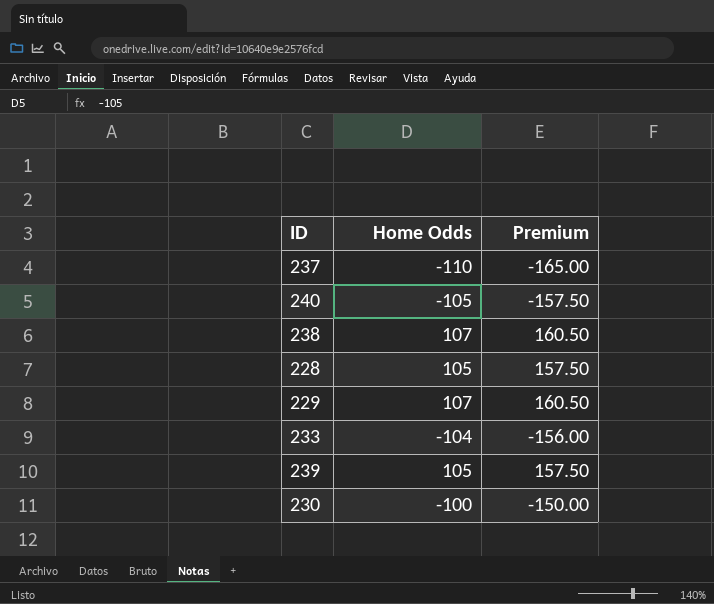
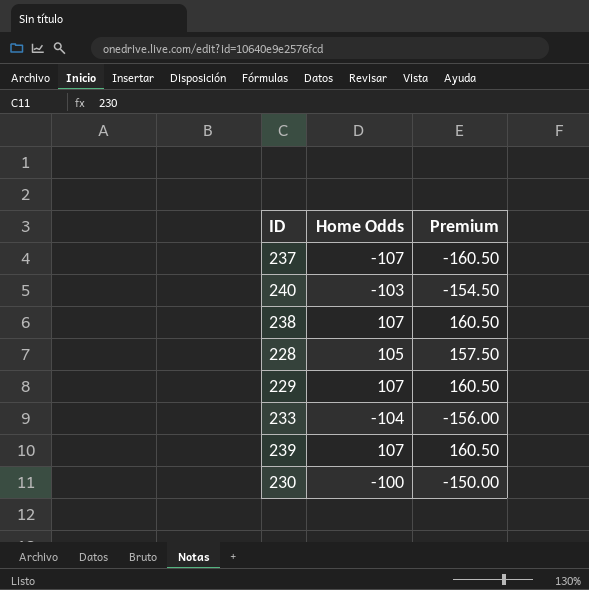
237 | Home Odds: -110 -> -107
237 | Premium: -165.00 -> -160.50
240 | Home Odds: -105 -> -103
240 | Premium: -157.50 -> -154.50
239 | Home Odds: 105 -> 107
239 | Premium: 157.50 -> 160.50

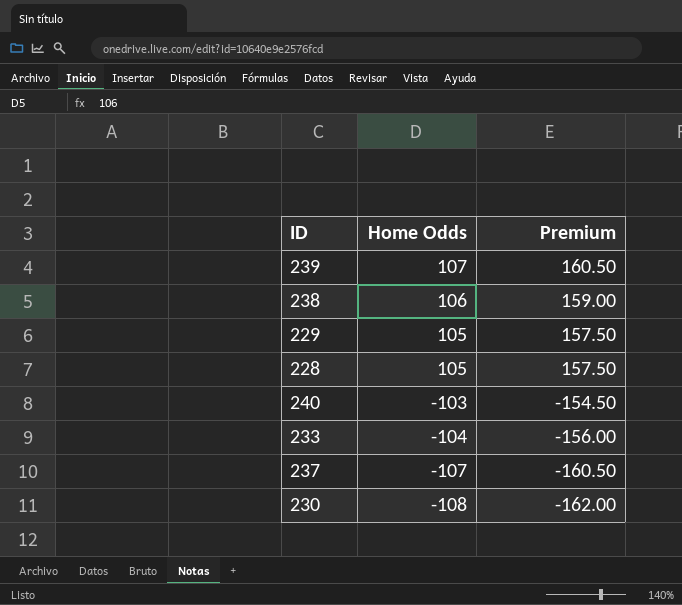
row order: none -> Home Odds descending
238 | Home Odds: 107 -> 106
238 | Premium: 160.50 -> 159.00
229 | Home Odds: 107 -> 105
229 | Premium: 160.50 -> 157.50
230 | Home Odds: -100 -> -108
230 | Premium: -150.00 -> -162.00

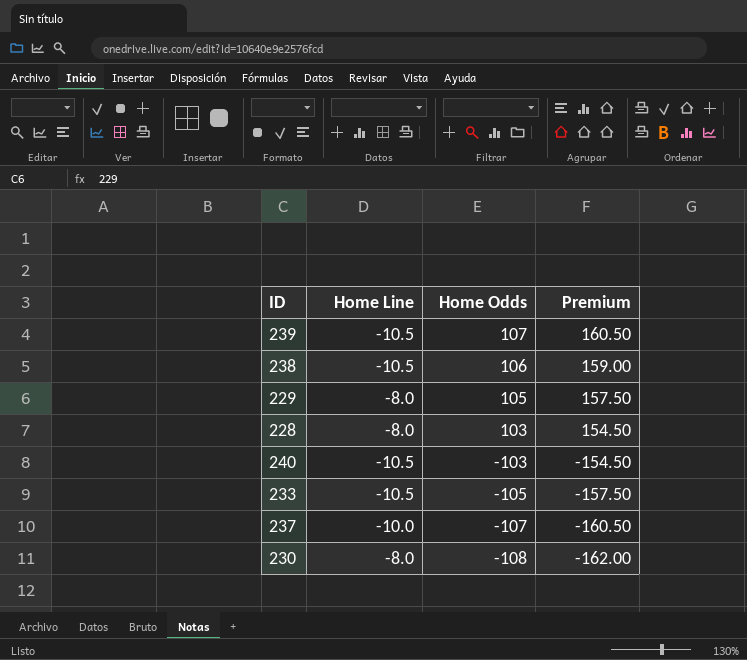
column Home Line | position: none -> 2
228 | Home Odds: 105 -> 103
228 | Premium: 157.50 -> 154.50
233 | Home Odds: -104 -> -105
233 | Premium: -156.00 -> -157.50

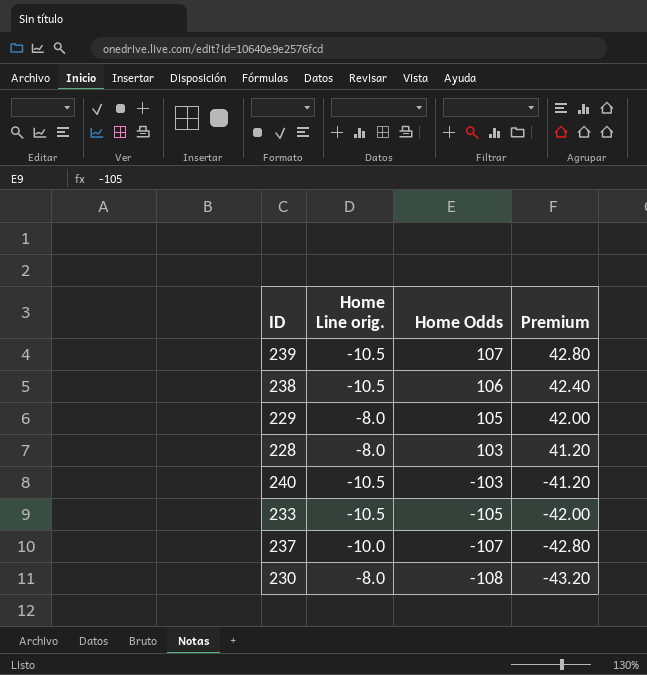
column name: Home Line -> Home Line orig.
column Premium | formula: [Home Odds] * 1.5 -> [Home Odds] * 0.4

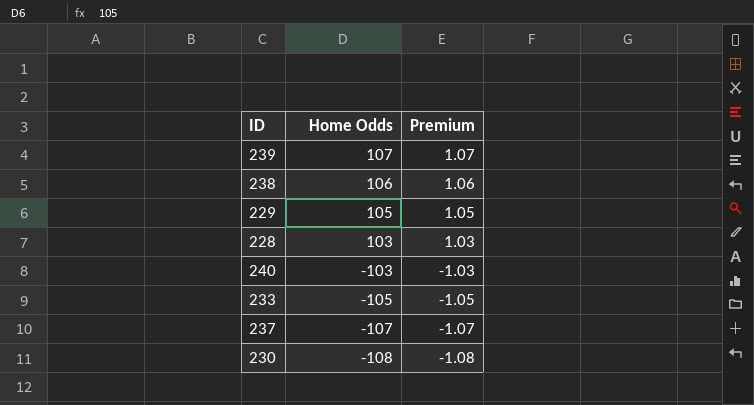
column Home Line orig. | position: 2 -> none
column Premium | formula: [Home Odds] * 0.4 -> [Home Odds] * 0.01

